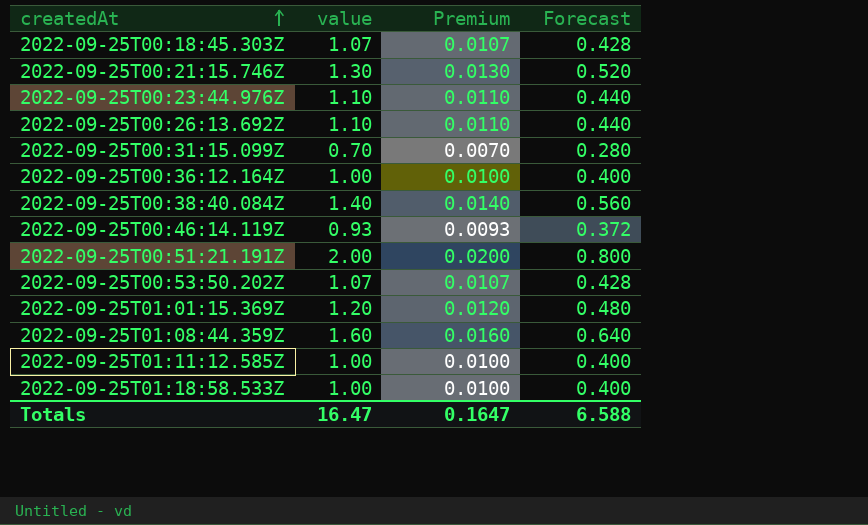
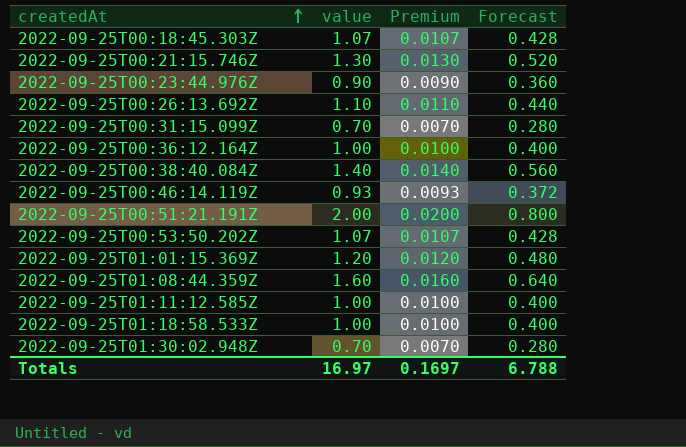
2022-09-25T00:23:44.976Z | value: 1.10 -> 0.90
2022-09-25T00:23:44.976Z | Premium: 0.0110 -> 0.0090
2022-09-25T00:23:44.976Z | Forecast: 0.440 -> 0.360
row 2022-09-25T01:30:02.948Z: none -> 0.70 | 0.0070 | 0.280
Totals | value: 16.47 -> 16.97
Totals | Premium: 0.1647 -> 0.1697
Totals | Forecast: 6.588 -> 6.788

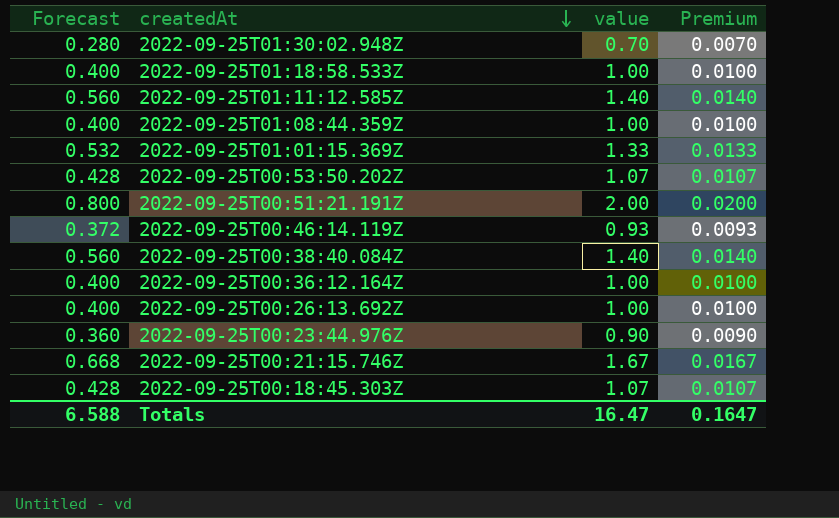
row order: createdAt ascending -> createdAt descending
column Forecast | position: 4 -> 1
row 2022-09-25T00:31:15.099Z: 0.70 | 0.0070 | 0.280 -> none
2022-09-25T01:11:12.585Z | Forecast: 0.400 -> 0.560
2022-09-25T01:11:12.585Z | value: 1.00 -> 1.40
2022-09-25T01:11:12.585Z | Premium: 0.0100 -> 0.0140
2022-09-25T01:08:44.359Z | Forecast: 0.640 -> 0.400
2022-09-25T01:08:44.359Z | value: 1.60 -> 1.00
2022-09-25T01:08:44.359Z | Premium: 0.0160 -> 0.0100
2022-09-25T01:01:15.369Z | Forecast: 0.480 -> 0.532
2022-09-25T01:01:15.369Z | value: 1.20 -> 1.33
2022-09-25T01:01:15.369Z | Premium: 0.0120 -> 0.0133
2022-09-25T00:26:13.692Z | Forecast: 0.440 -> 0.400
2022-09-25T00:26:13.692Z | value: 1.10 -> 1.00
2022-09-25T00:26:13.692Z | Premium: 0.0110 -> 0.0100
2022-09-25T00:21:15.746Z | Forecast: 0.520 -> 0.668
2022-09-25T00:21:15.746Z | value: 1.30 -> 1.67
2022-09-25T00:21:15.746Z | Premium: 0.0130 -> 0.0167
Totals | Forecast: 6.788 -> 6.588
Totals | value: 16.97 -> 16.47
Totals | Premium: 0.1697 -> 0.1647

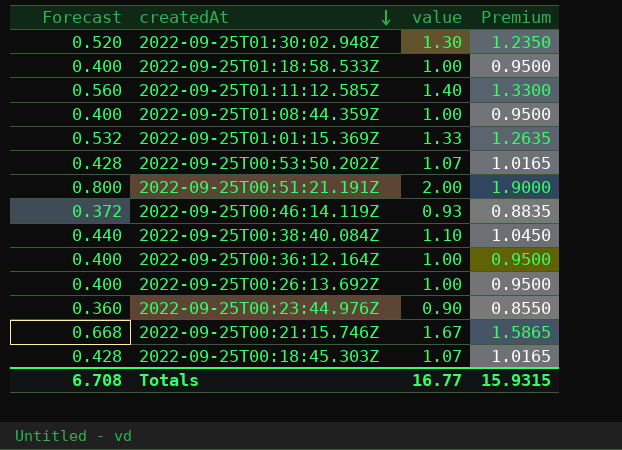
column Premium | formula: [value] * 0.01 -> [value] * 0.95
2022-09-25T01:30:02.948Z | Forecast: 0.280 -> 0.520
2022-09-25T01:30:02.948Z | value: 0.70 -> 1.30
2022-09-25T00:38:40.084Z | Forecast: 0.560 -> 0.440
2022-09-25T00:38:40.084Z | value: 1.40 -> 1.10
Totals | Forecast: 6.588 -> 6.708
Totals | value: 16.47 -> 16.77
Totals | Premium: 0.1647 -> 15.9315

